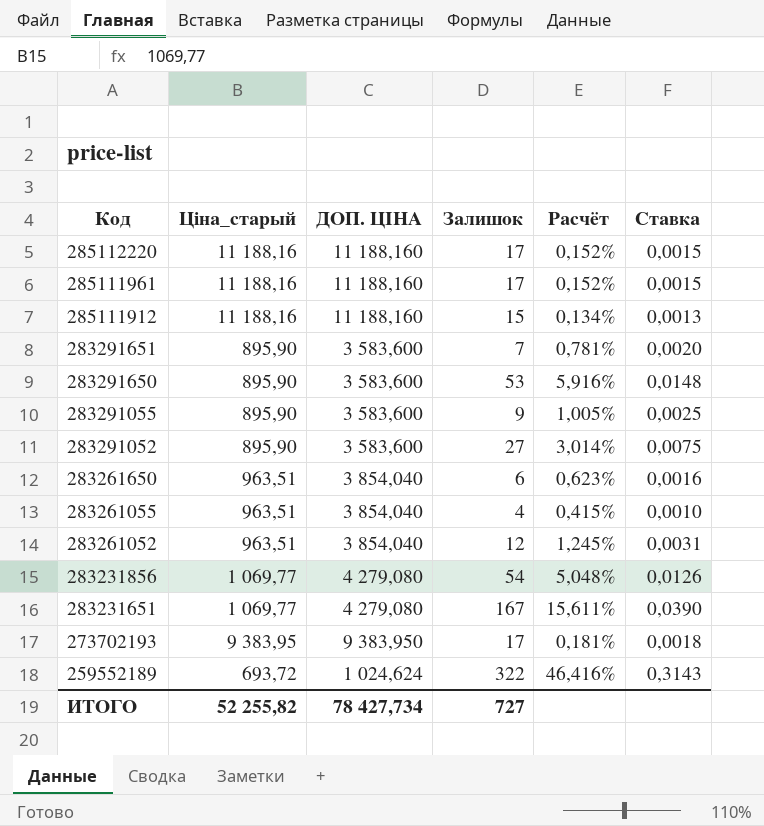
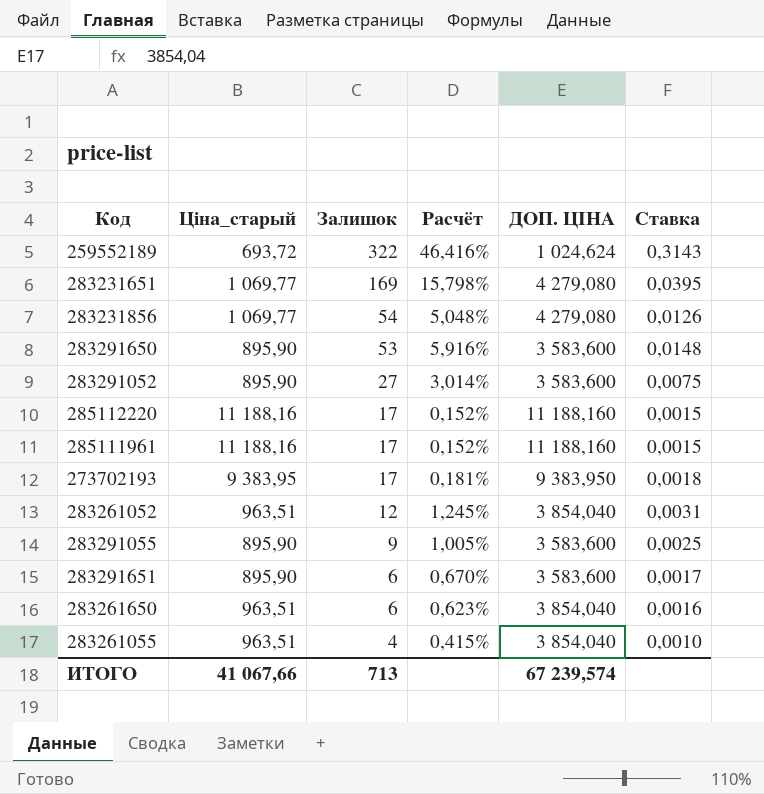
row order: Код descending -> Залишок descending
column ДОП. ЦІНА | position: 3 -> 5
row 285111912: 11 188,16 | 11 188,160 | 15 | 0,134% | 0,0013 -> none
283231651 | Залишок: 167 -> 169
283231651 | Расчёт: 15,611% -> 15,798%
283231651 | Ставка: 0,0390 -> 0,0395
283291651 | Залишок: 7 -> 6
283291651 | Расчёт: 0,781% -> 0,670%
283291651 | Ставка: 0,0020 -> 0,0017
ИТОГО | Ціна_старый: 52 255,82 -> 41 067,66
ИТОГО | Залишок: 727 -> 713
ИТОГО | ДОП. ЦІНА: 78 427,734 -> 67 239,574

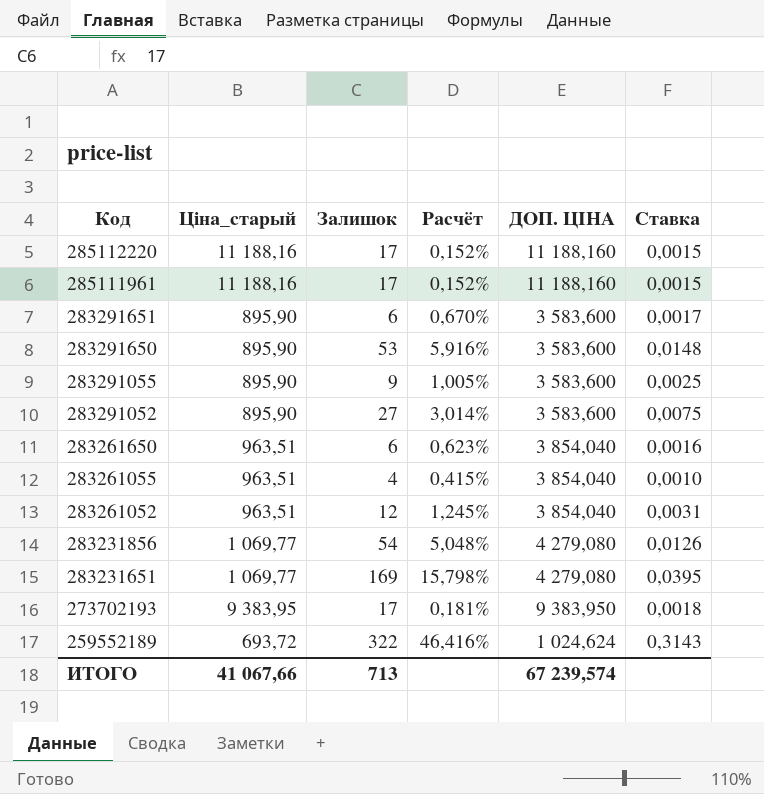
row order: Залишок descending -> Код descending

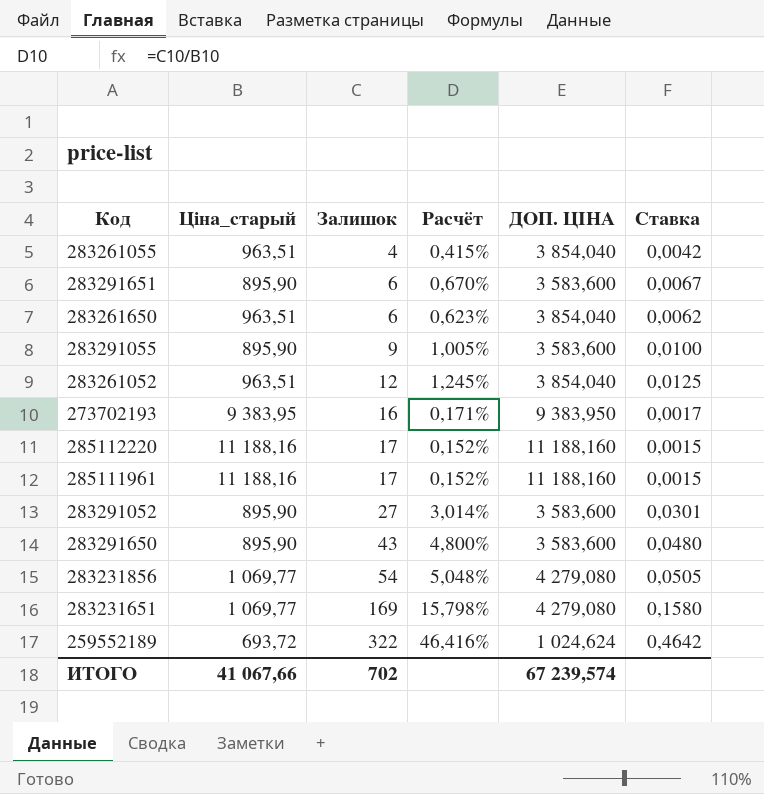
row order: Код descending -> Залишок ascending
column Ставка | formula: [Залишок] / [ДОП. ЦІНА] -> [Залишок] / [Ціна_старый]
273702193 | Залишок: 17 -> 16
273702193 | Расчёт: 0,181% -> 0,171%
283291650 | Залишок: 53 -> 43
283291650 | Расчёт: 5,916% -> 4,800%
ИТОГО | Залишок: 713 -> 702

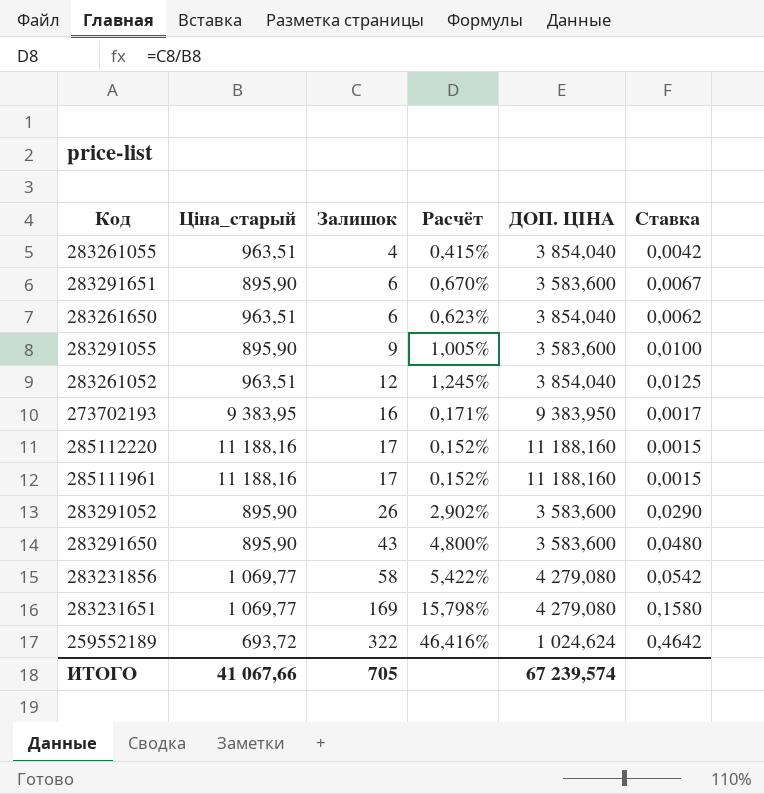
283291052 | Залишок: 27 -> 26
283291052 | Расчёт: 3,014% -> 2,902%
283291052 | Ставка: 0,0301 -> 0,0290
283231856 | Залишок: 54 -> 58
283231856 | Расчёт: 5,048% -> 5,422%
283231856 | Ставка: 0,0505 -> 0,0542
ИТОГО | Залишок: 702 -> 705

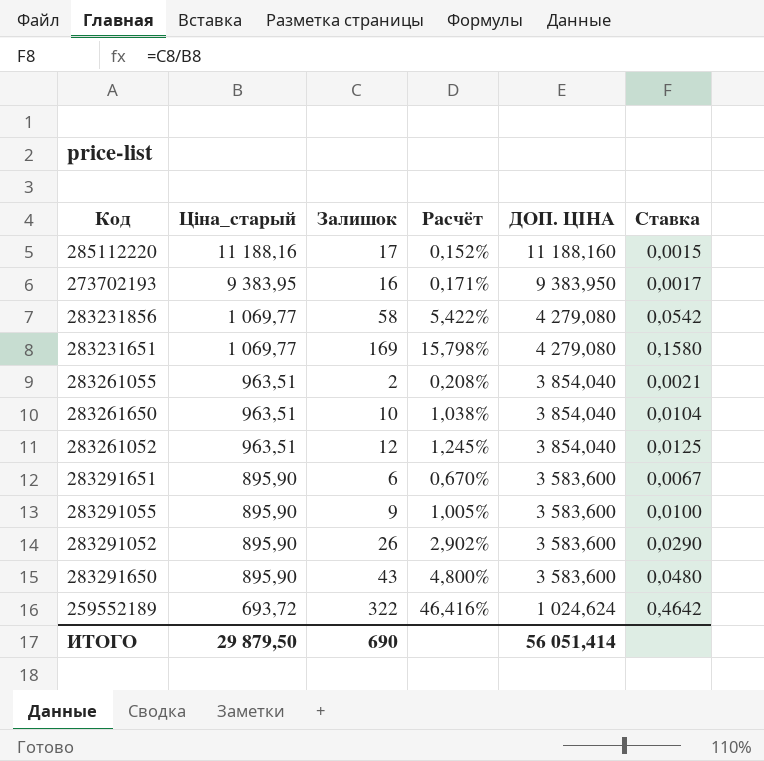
row order: Залишок ascending -> Ціна_старый descending
row 285111961: 11 188,16 | 17 | 0,152% | 11 188,160 | 0,0015 -> none
283261055 | Залишок: 4 -> 2
283261055 | Расчёт: 0,415% -> 0,208%
283261055 | Ставка: 0,0042 -> 0,0021
283261650 | Залишок: 6 -> 10
283261650 | Расчёт: 0,623% -> 1,038%
283261650 | Ставка: 0,0062 -> 0,0104
ИТОГО | Ціна_старый: 41 067,66 -> 29 879,50
ИТОГО | Залишок: 705 -> 690
ИТОГО | ДОП. ЦІНА: 67 239,574 -> 56 051,414

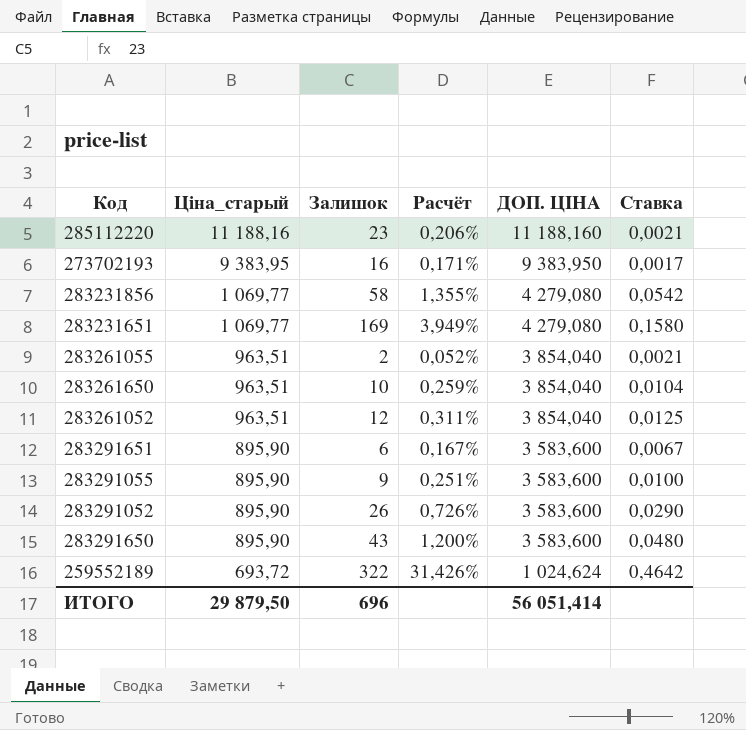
column Расчёт | formula: [Залишок] / [Ціна_старый] -> [Залишок] / [ДОП. ЦІНА]
285112220 | Залишок: 17 -> 23
285112220 | Ставка: 0,0015 -> 0,0021
ИТОГО | Залишок: 690 -> 696

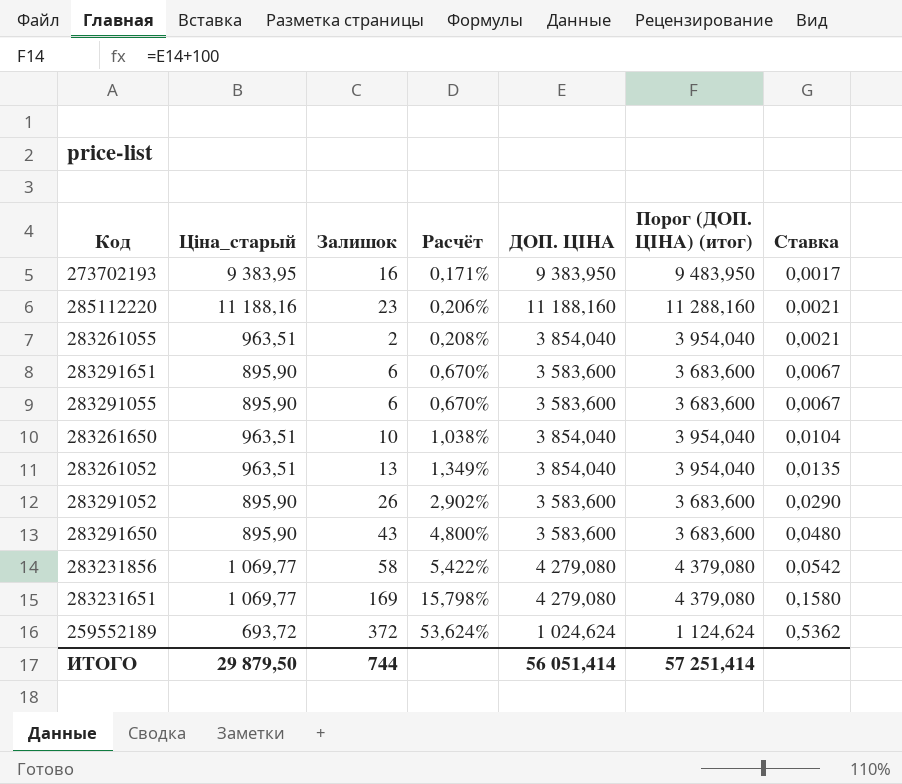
row order: Ціна_старый descending -> Расчёт ascending
column Расчёт | formula: [Залишок] / [ДОП. ЦІНА] -> [Залишок] / [Ціна_старый]
column Порог (ДОП. ЦІНА) (итог) | formula: none -> [ДОП. ЦІНА] + 100
283291055 | Залишок: 9 -> 6
283291055 | Ставка: 0,0100 -> 0,0067
283261052 | Залишок: 12 -> 13
283261052 | Ставка: 0,0125 -> 0,0135
259552189 | Залишок: 322 -> 372
259552189 | Ставка: 0,4642 -> 0,5362
ИТОГО | Залишок: 696 -> 744

